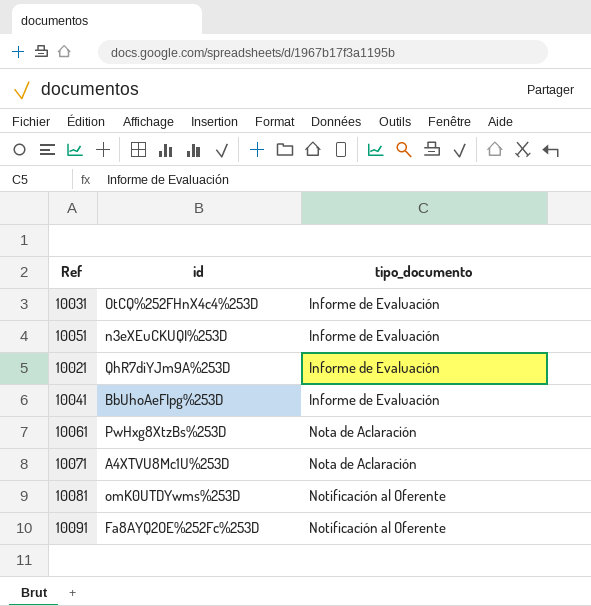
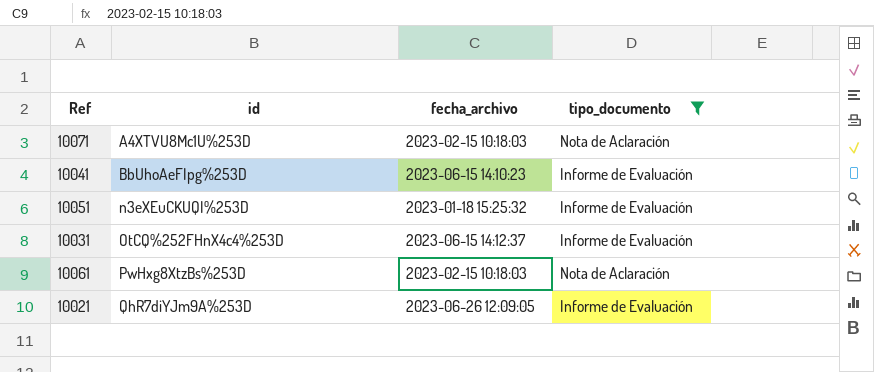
filter: none -> tipo_documento != Notificación al Oferente
row order: tipo_documento ascending -> id ascending
column fecha_archivo | position: none -> 3

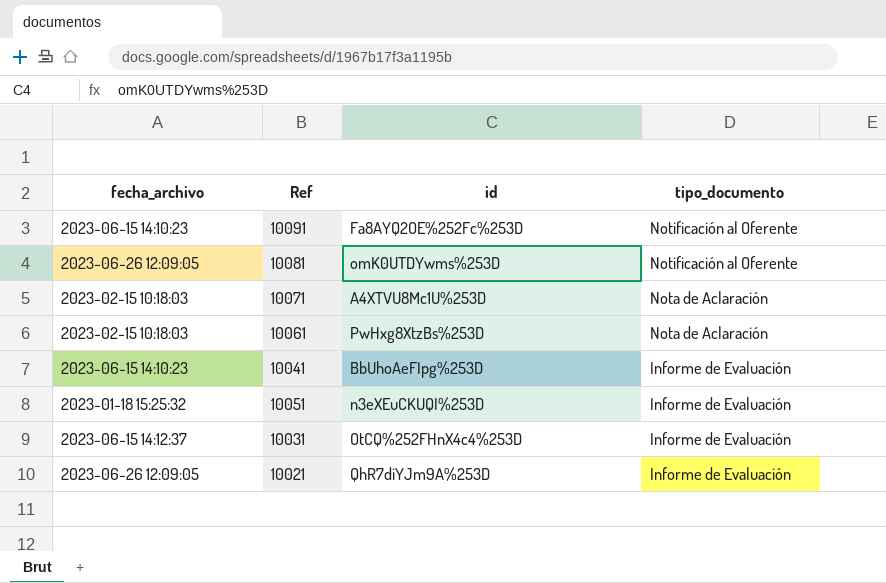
filter: tipo_documento != Notificación al Oferente -> none
row order: id ascending -> tipo_documento descending
column fecha_archivo | position: 3 -> 1

